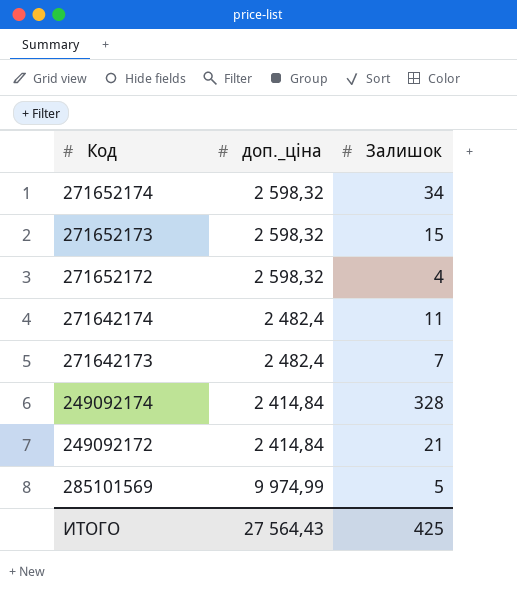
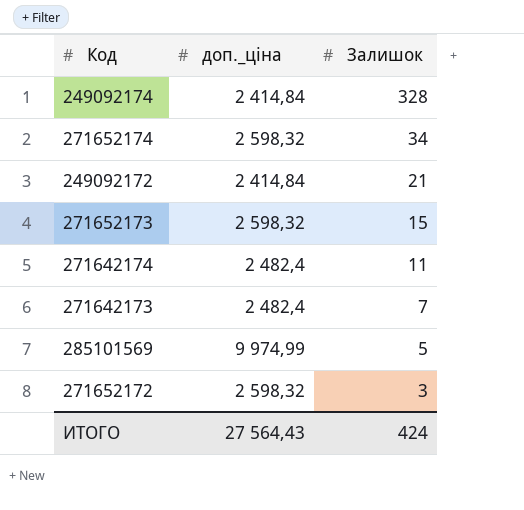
row order: none -> Залишок descending
271652172 | Залишок: 4 -> 3
ИТОГО | Залишок: 425 -> 424

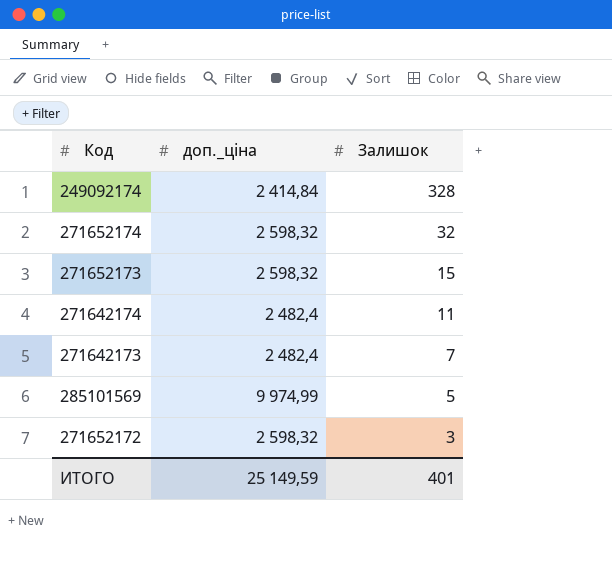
row 249092172: 2 414,84 | 21 -> none
271652174 | Залишок: 34 -> 32
ИТОГО | доп._ціна: 27 564,43 -> 25 149,59
ИТОГО | Залишок: 424 -> 401

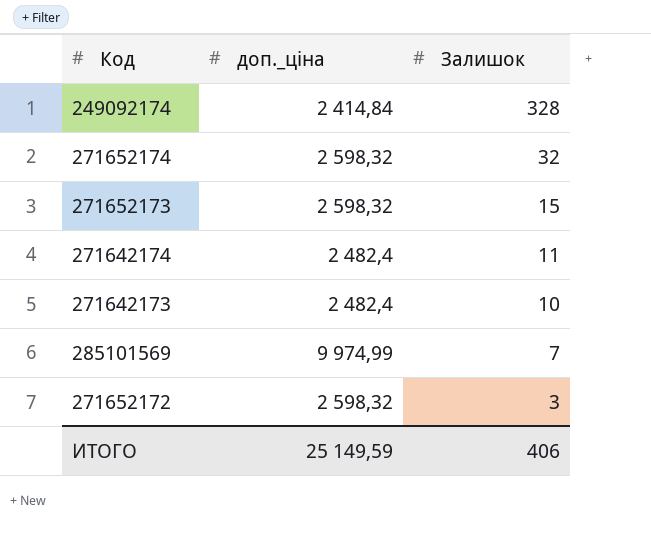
271642173 | Залишок: 7 -> 10
285101569 | Залишок: 5 -> 7
ИТОГО | Залишок: 401 -> 406

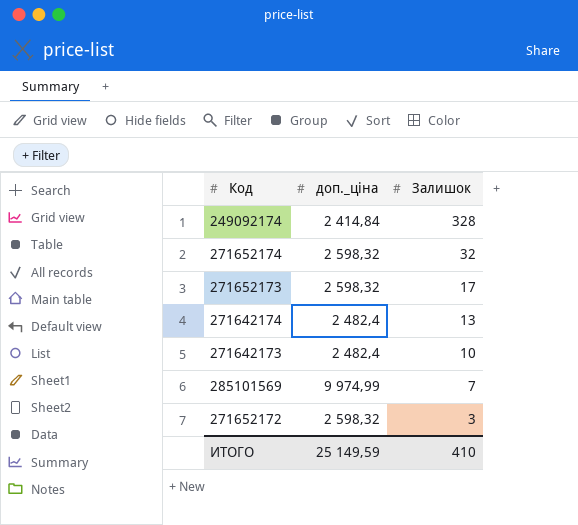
271652173 | Залишок: 15 -> 17
271642174 | Залишок: 11 -> 13
ИТОГО | Залишок: 406 -> 410

